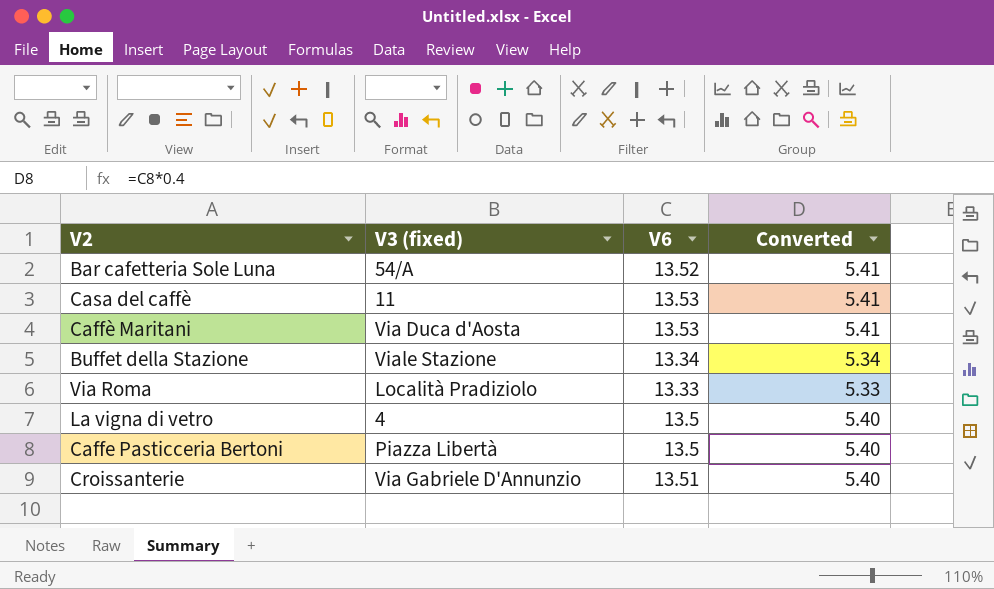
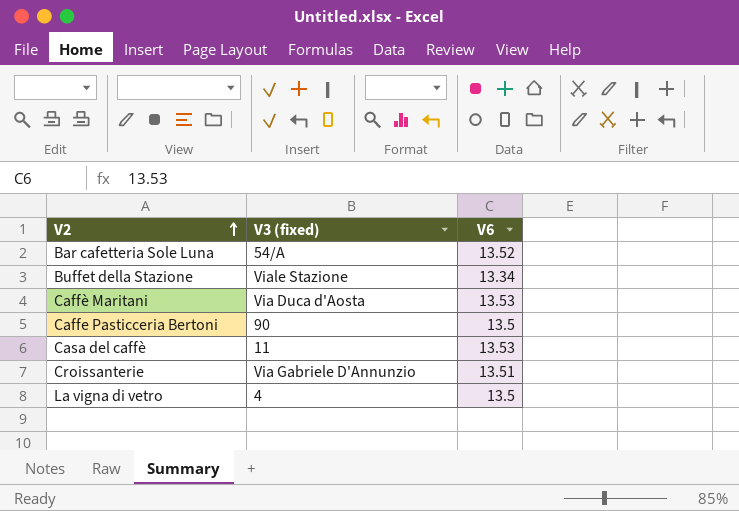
row order: none -> V2 ascending
column Converted | formula: [V6] * 0.4 -> none
row Via Roma: Località Pradiziolo | 13.33 | 5.33 -> none
Caffe Pasticceria Bertoni | V3 (fixed): Piazza Libertà -> 90

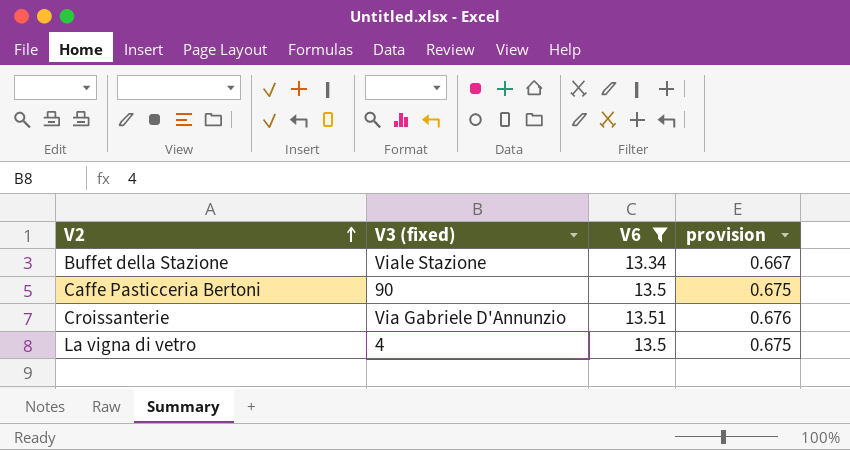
filter: none -> V6 <= 13.51
column provision | formula: none -> [V6] * 0.05

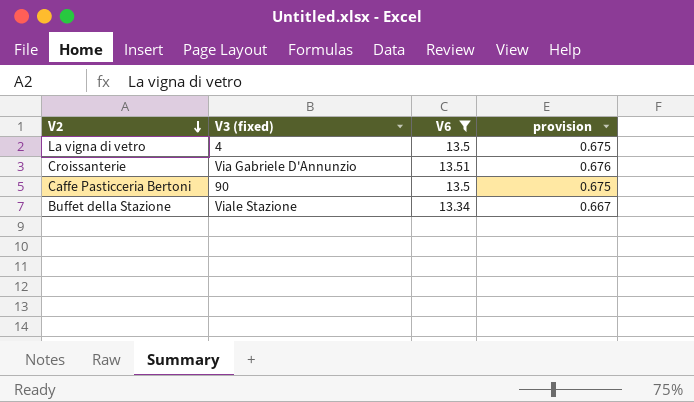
row order: V2 ascending -> V2 descending

